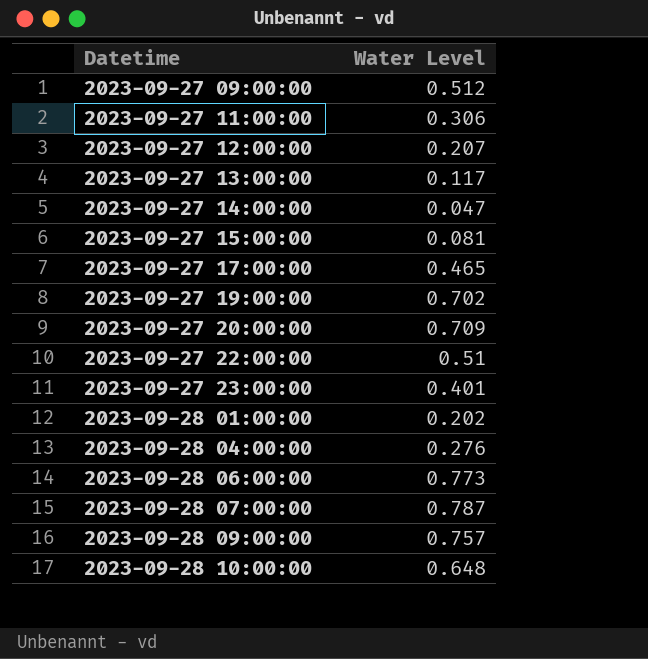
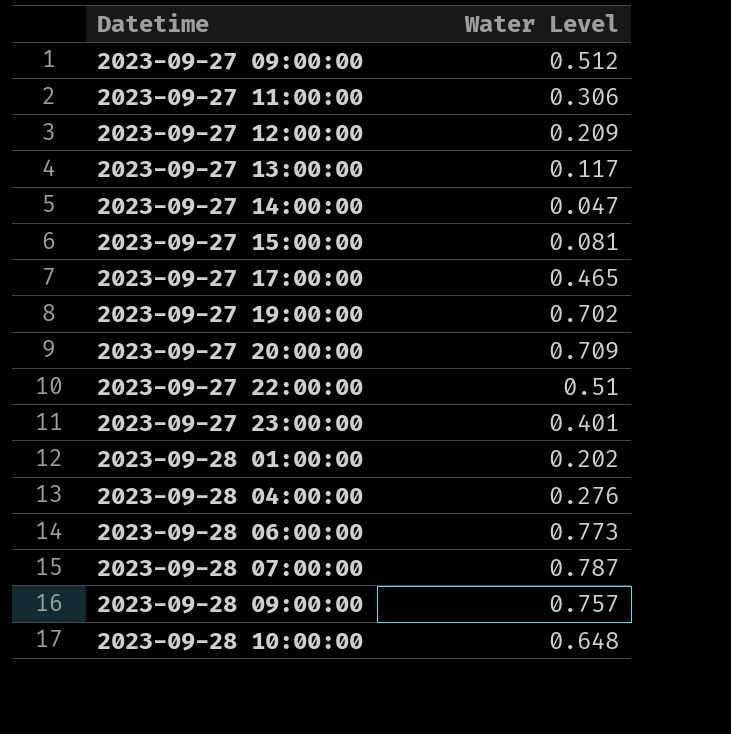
2023-09-27 12:00:00 | Water Level: 0.207 -> 0.209

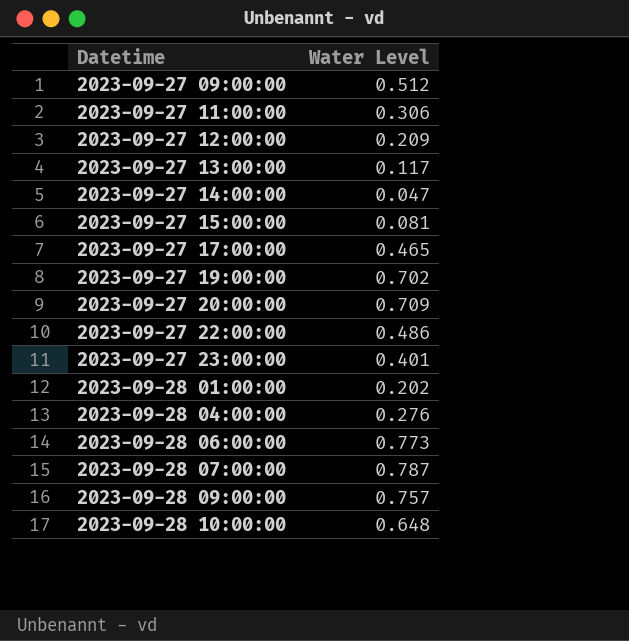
2023-09-27 22:00:00 | Water Level: 0.51 -> 0.486

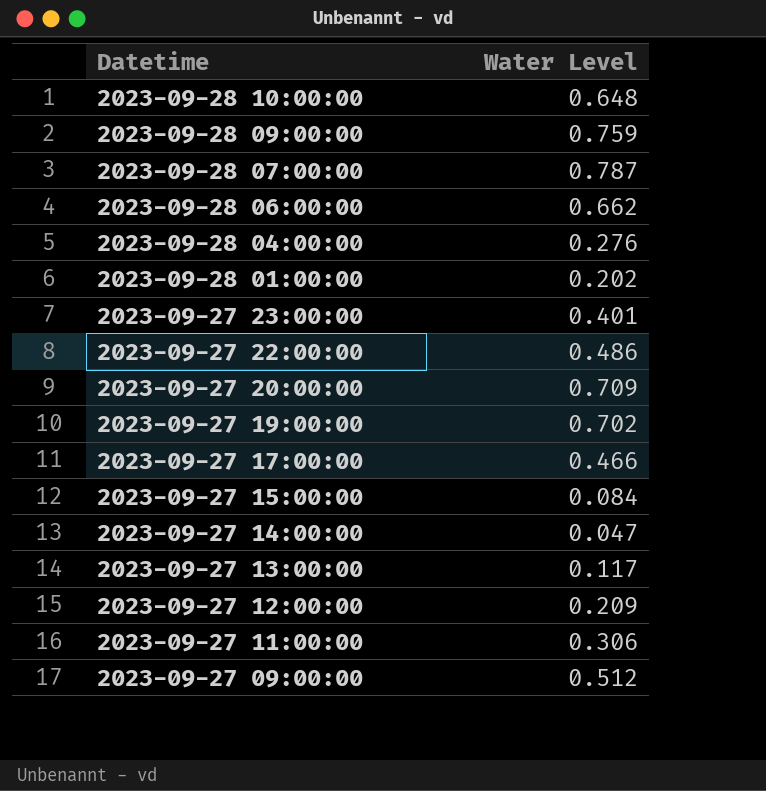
row order: Datetime ascending -> Datetime descending
2023-09-28 09:00:00 | Water Level: 0.757 -> 0.759
2023-09-28 06:00:00 | Water Level: 0.773 -> 0.662
2023-09-27 17:00:00 | Water Level: 0.465 -> 0.466
2023-09-27 15:00:00 | Water Level: 0.081 -> 0.084

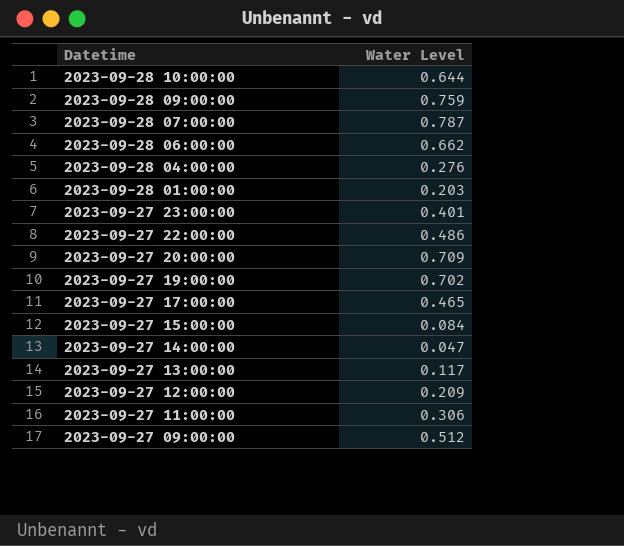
2023-09-28 10:00:00 | Water Level: 0.648 -> 0.644
2023-09-28 01:00:00 | Water Level: 0.202 -> 0.203
2023-09-27 17:00:00 | Water Level: 0.466 -> 0.465

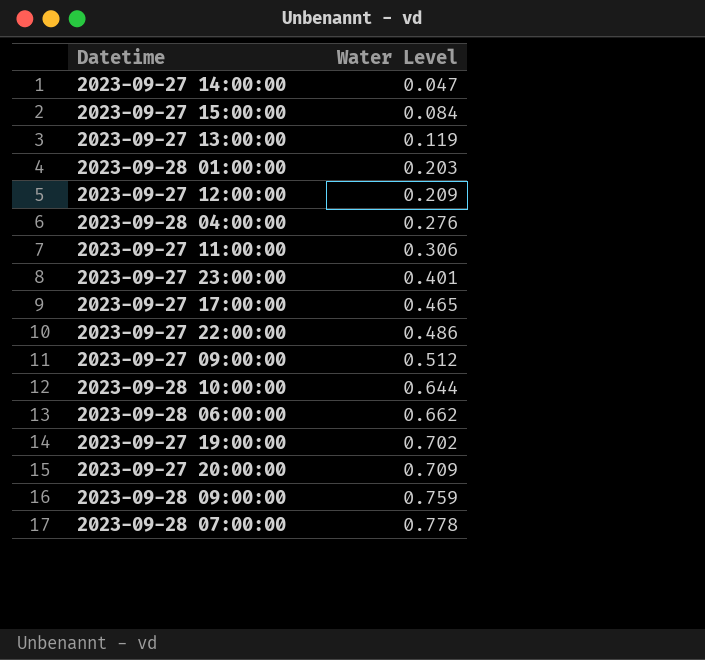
row order: Datetime descending -> Water Level ascending
2023-09-27 13:00:00 | Water Level: 0.117 -> 0.119
2023-09-28 07:00:00 | Water Level: 0.787 -> 0.778

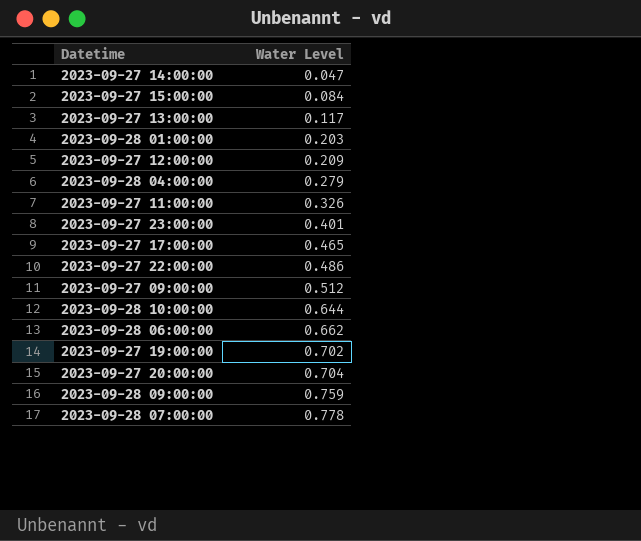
2023-09-27 13:00:00 | Water Level: 0.119 -> 0.117
2023-09-28 04:00:00 | Water Level: 0.276 -> 0.279
2023-09-27 11:00:00 | Water Level: 0.306 -> 0.326
2023-09-27 20:00:00 | Water Level: 0.709 -> 0.704

